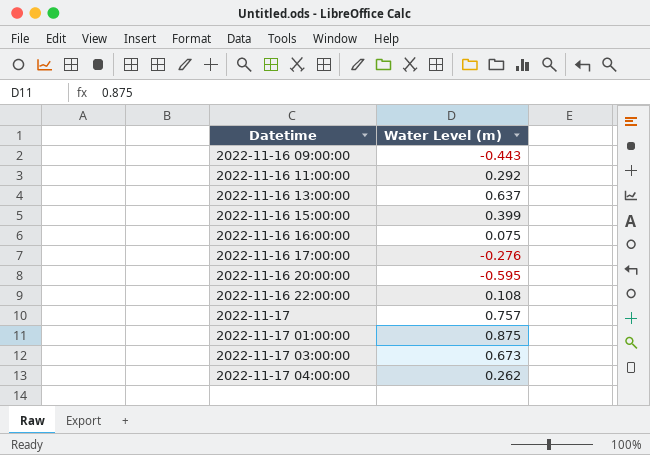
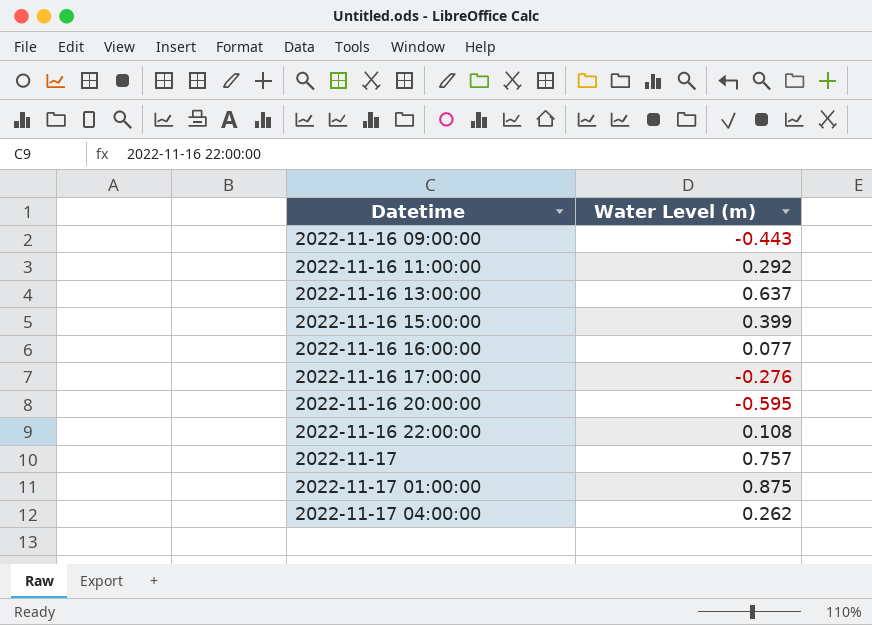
row 2022-11-17 03:00:00: 0.673 -> none
2022-11-16 16:00:00 | Water Level (m): 0.075 -> 0.077

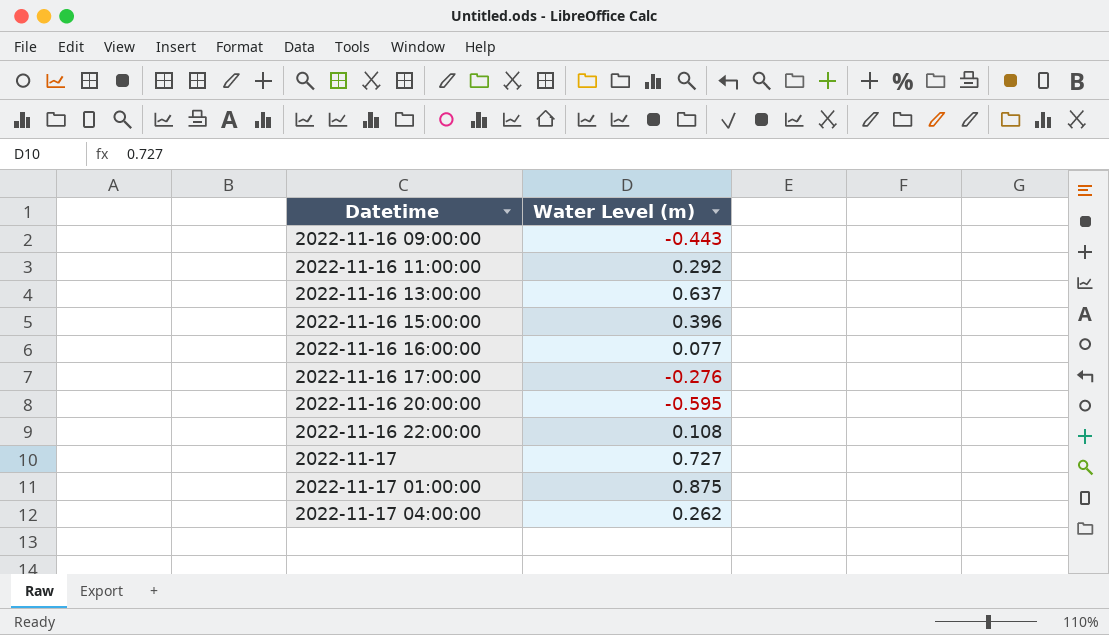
2022-11-16 15:00:00 | Water Level (m): 0.399 -> 0.396
2022-11-17 | Water Level (m): 0.757 -> 0.727

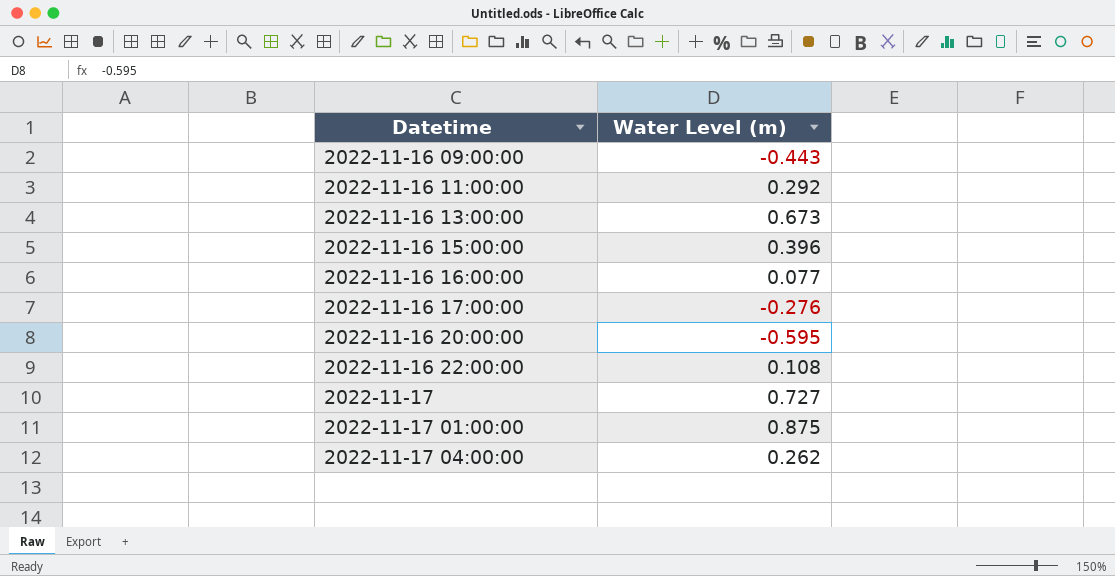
2022-11-16 13:00:00 | Water Level (m): 0.637 -> 0.673

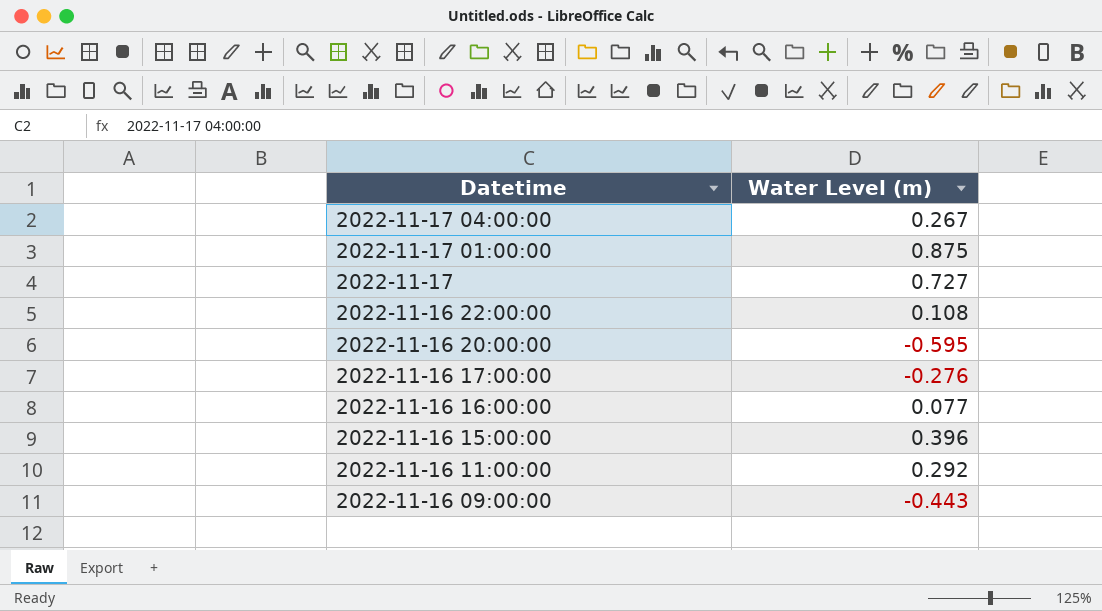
row order: Datetime ascending -> Datetime descending
row 2022-11-16 13:00:00: 0.673 -> none
2022-11-17 04:00:00 | Water Level (m): 0.262 -> 0.267

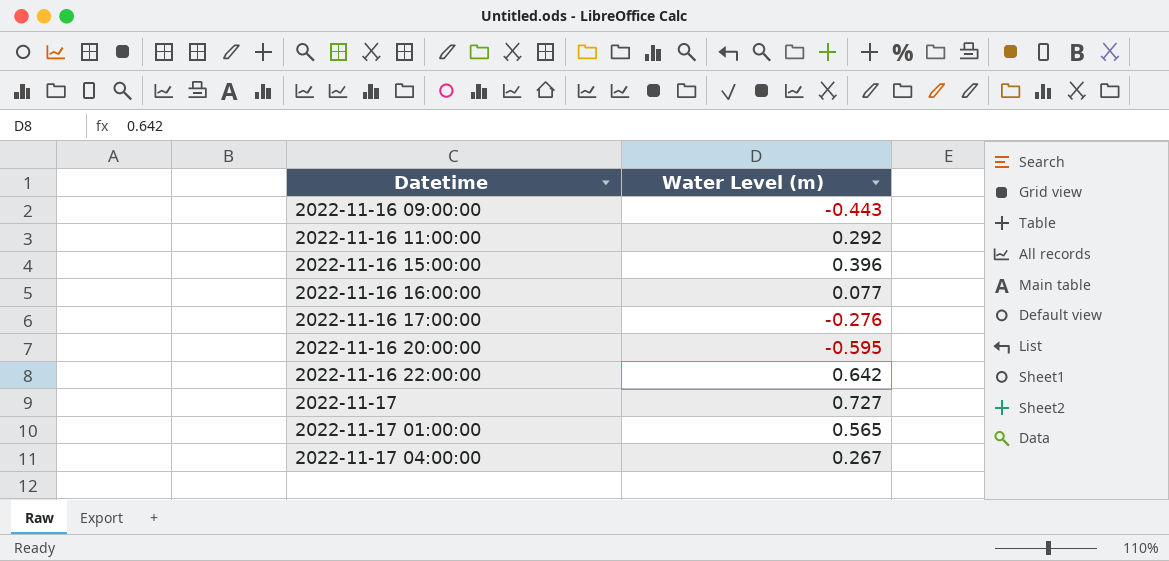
row order: Datetime descending -> Datetime ascending
2022-11-16 22:00:00 | Water Level (m): 0.108 -> 0.642
2022-11-17 01:00:00 | Water Level (m): 0.875 -> 0.565

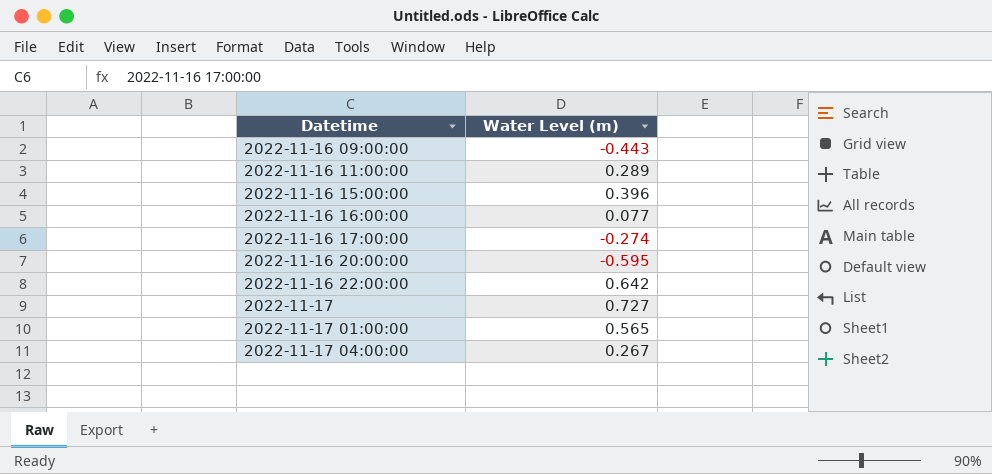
2022-11-16 11:00:00 | Water Level (m): 0.292 -> 0.289
2022-11-16 17:00:00 | Water Level (m): -0.276 -> -0.274

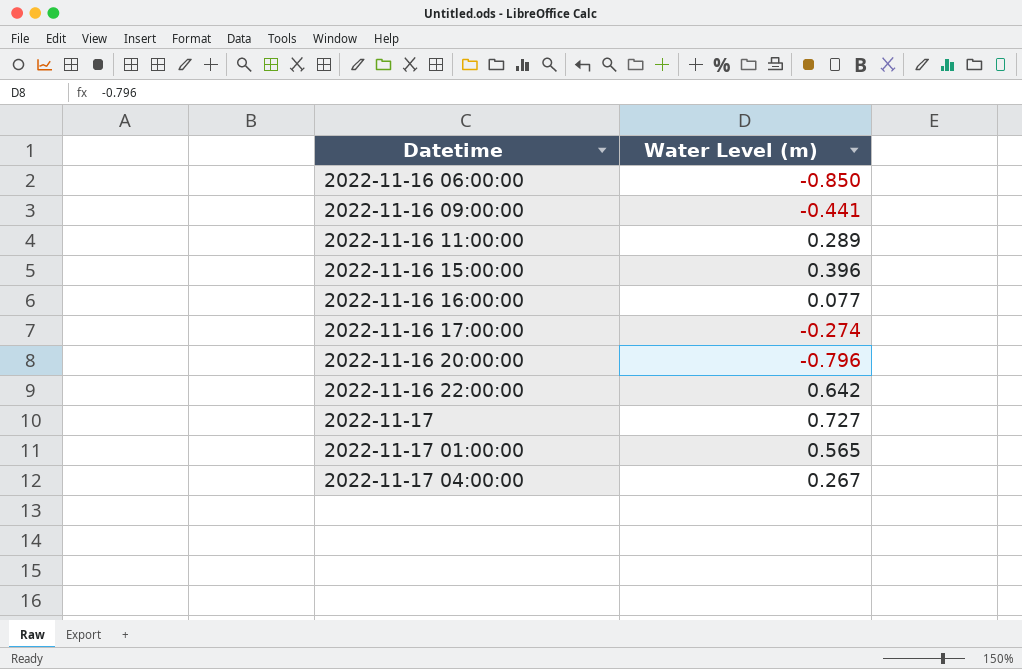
row 2022-11-16 06:00:00: none -> -0.850
2022-11-16 09:00:00 | Water Level (m): -0.443 -> -0.441
2022-11-16 20:00:00 | Water Level (m): -0.595 -> -0.796

